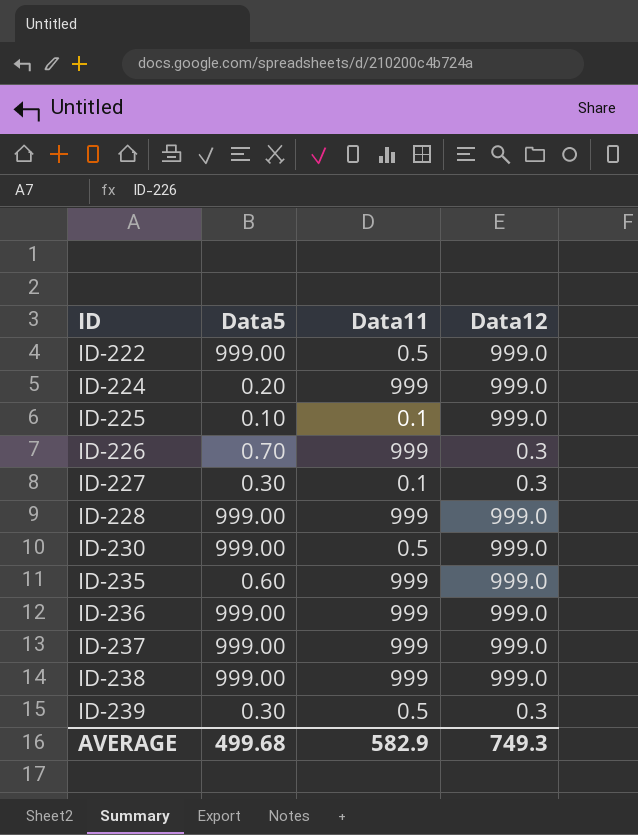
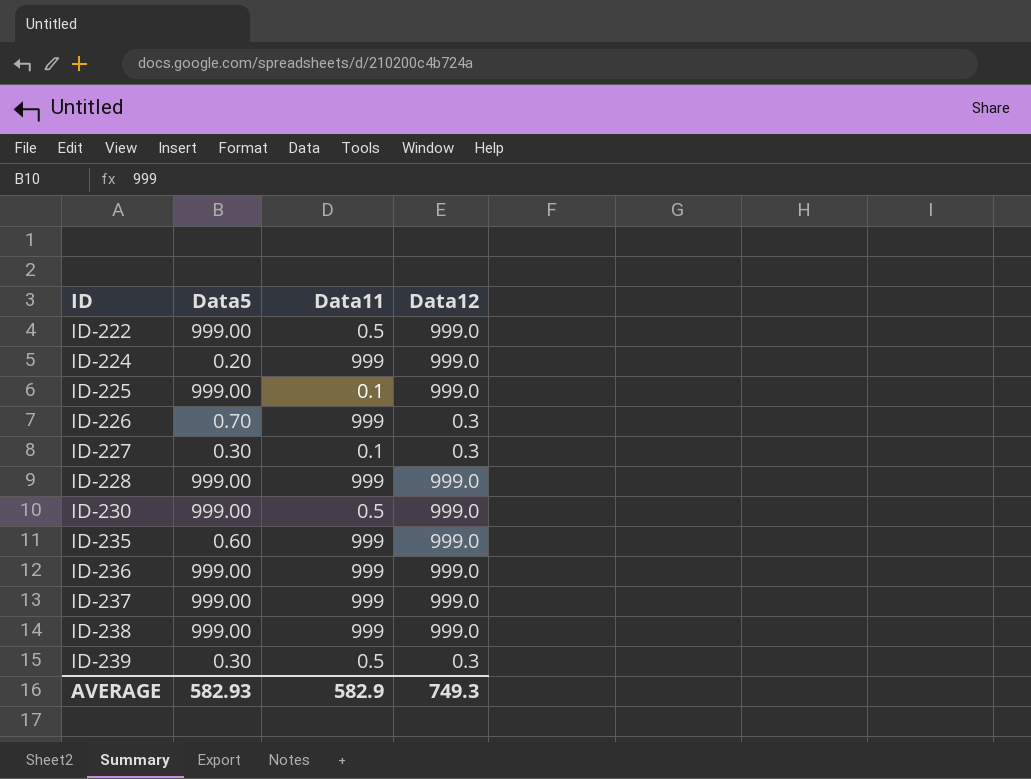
ID-225 | Data5: 0.10 -> 999.00
AVERAGE | Data5: 499.68 -> 582.93

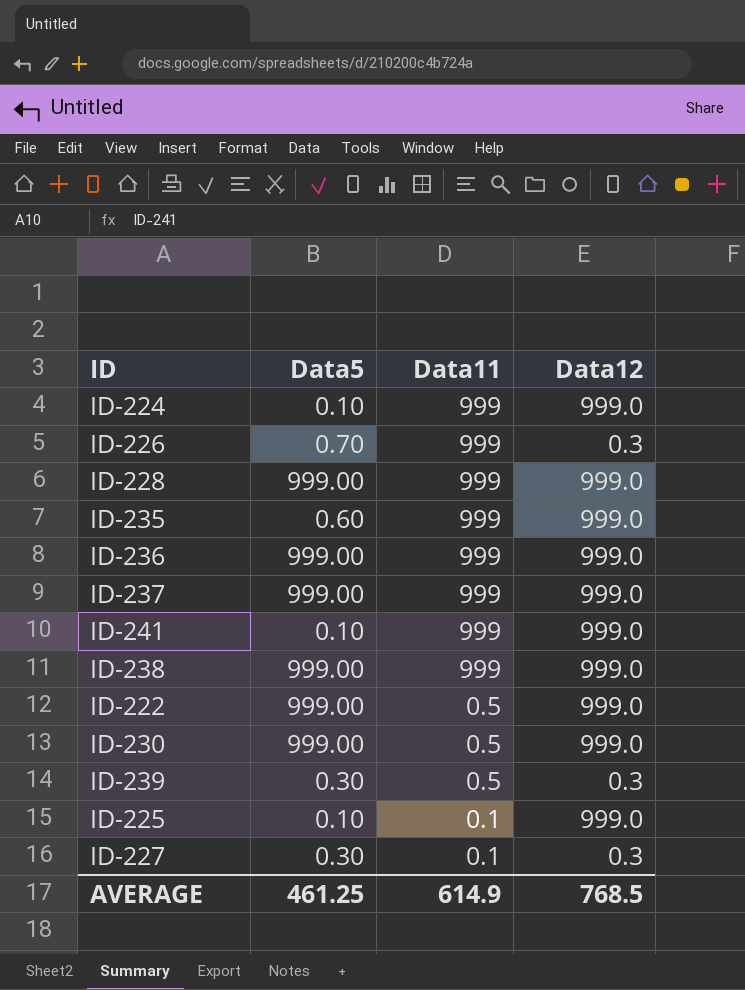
row order: ID ascending -> Data11 descending
ID-224 | Data5: 0.20 -> 0.10
row ID-241: none -> 0.10 | 999 | 999.0
ID-225 | Data5: 999.00 -> 0.10
AVERAGE | Data5: 582.93 -> 461.25
AVERAGE | Data11: 582.9 -> 614.9
AVERAGE | Data12: 749.3 -> 768.5

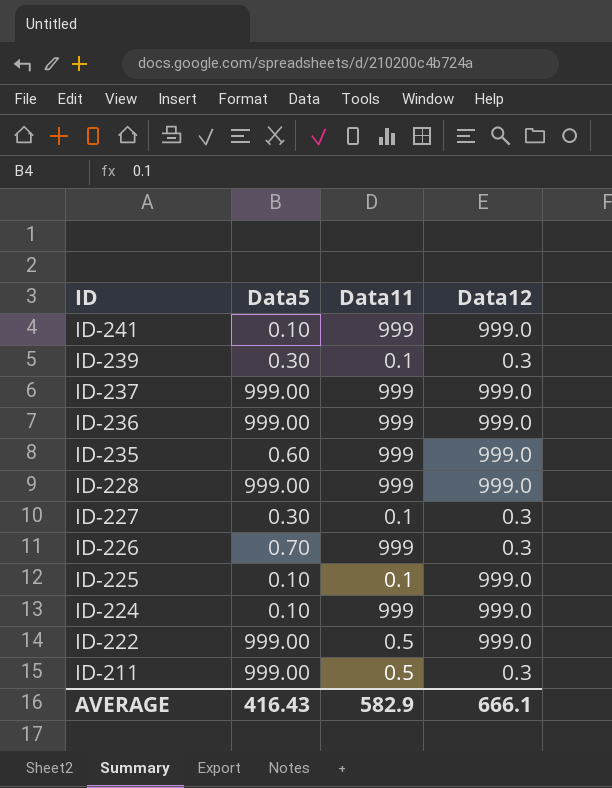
row order: Data11 descending -> ID descending
row ID-238: 999.00 | 999 | 999.0 -> none
row ID-230: 999.00 | 0.5 | 999.0 -> none
ID-239 | Data11: 0.5 -> 0.1
row ID-211: none -> 999.00 | 0.5 | 0.3
AVERAGE | Data5: 461.25 -> 416.43
AVERAGE | Data11: 614.9 -> 582.9
AVERAGE | Data12: 768.5 -> 666.1

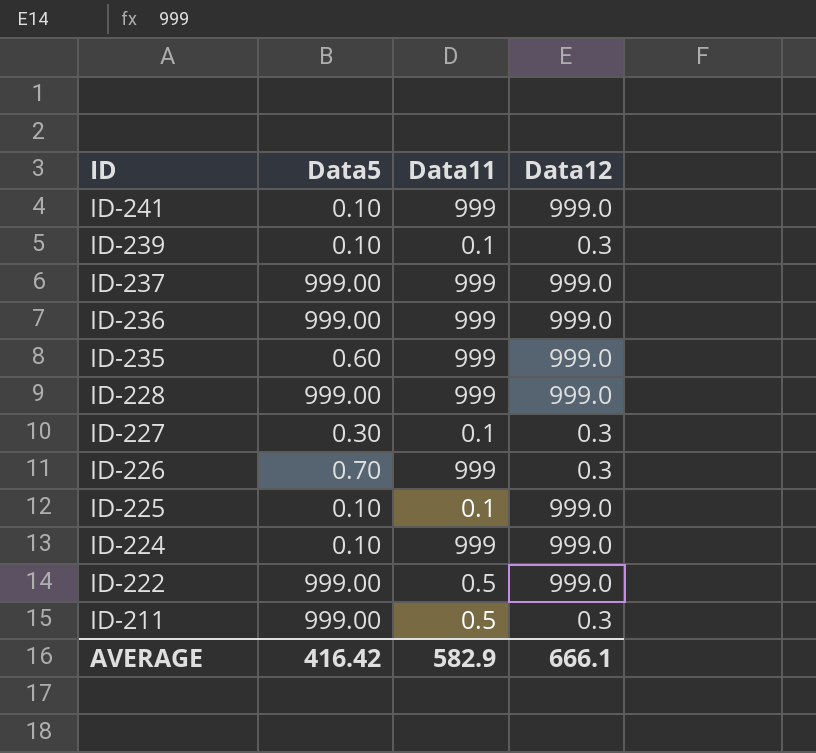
ID-239 | Data5: 0.30 -> 0.10
AVERAGE | Data5: 416.43 -> 416.42

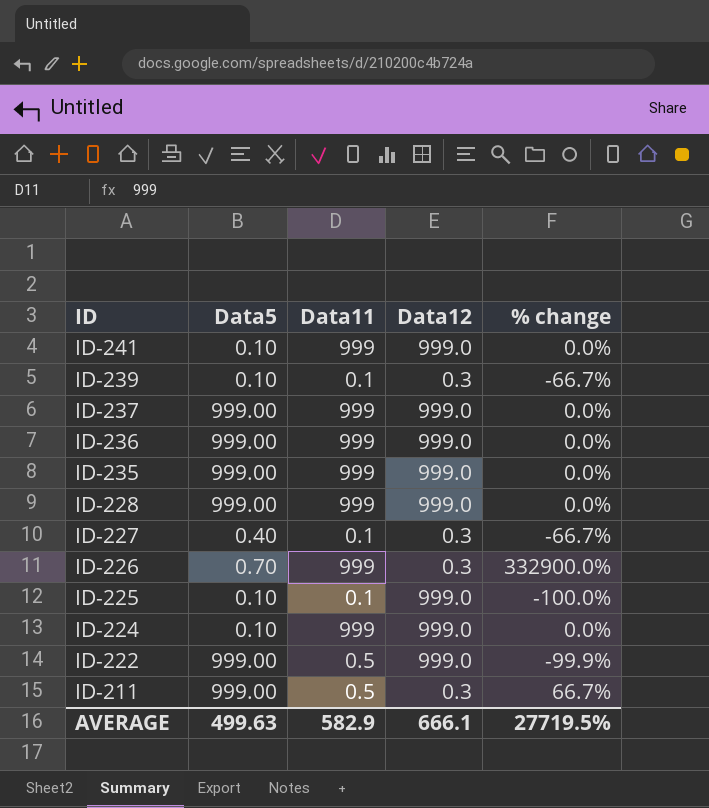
column % change | formula: none -> ([Data11] - [Data12]) / [Data12]
ID-235 | Data5: 0.60 -> 999.00
ID-227 | Data5: 0.30 -> 0.40
AVERAGE | Data5: 416.42 -> 499.63

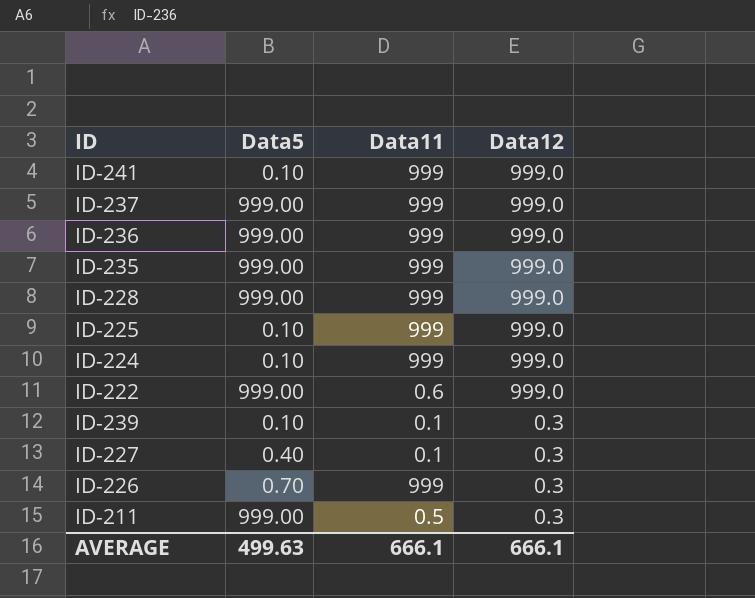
row order: ID descending -> Data12 descending
column % change | formula: ([Data11] - [Data12]) / [Data12] -> none
ID-225 | Data11: 0.1 -> 999
ID-222 | Data11: 0.5 -> 0.6
AVERAGE | Data11: 582.9 -> 666.1

